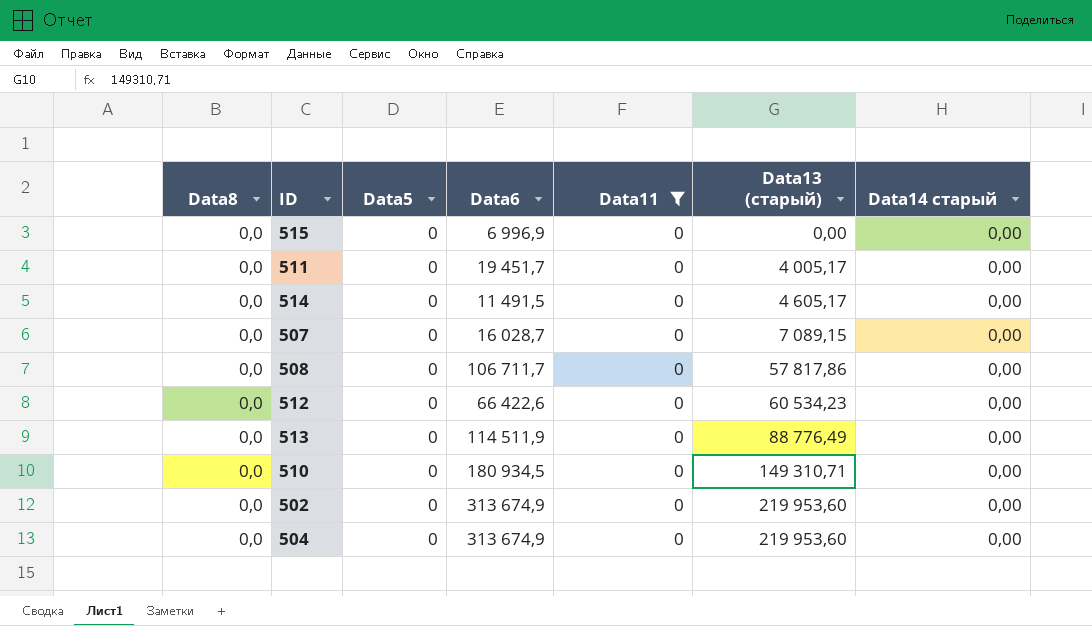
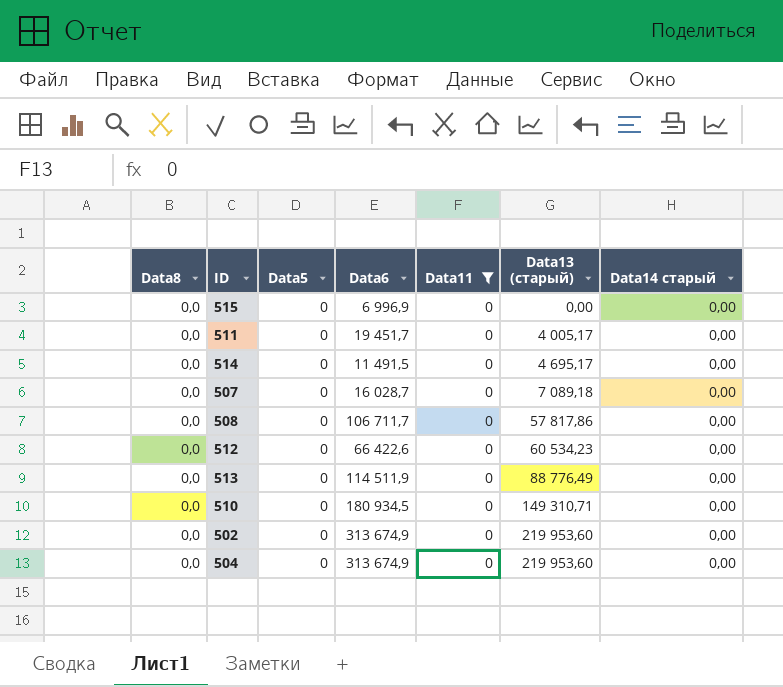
514 | Data13 (старый): 4 605,17 -> 4 695,17
507 | Data13 (старый): 7 089,15 -> 7 089,18

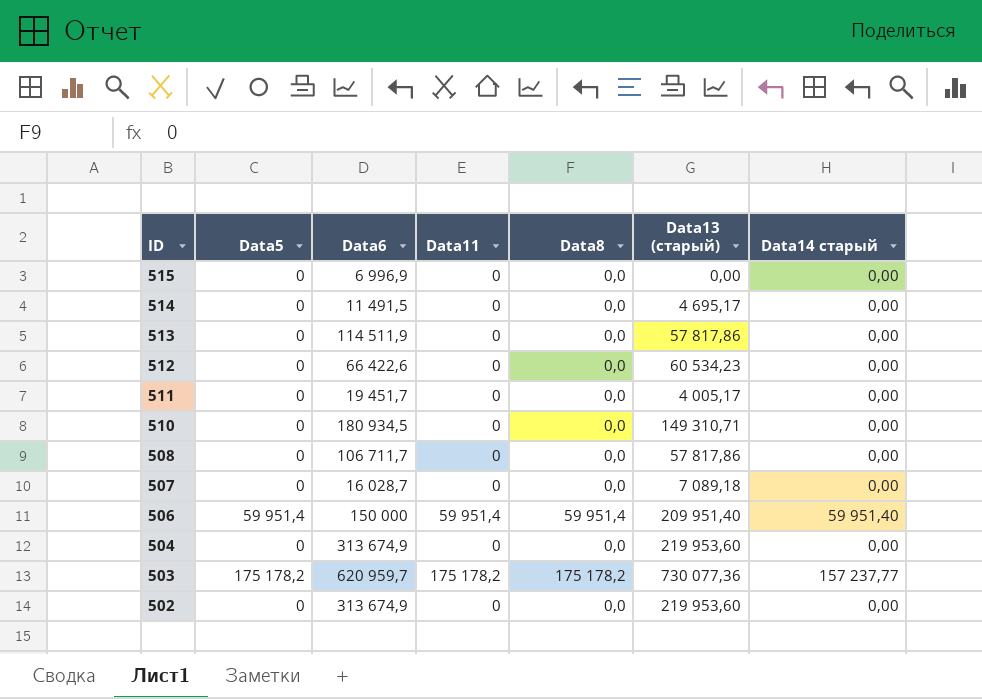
filter: Data11 = 0 -> none
row order: Data13 (старый) ascending -> ID descending
column Data8 | position: 1 -> 5
513 | Data13 (старый): 88 776,49 -> 57 817,86

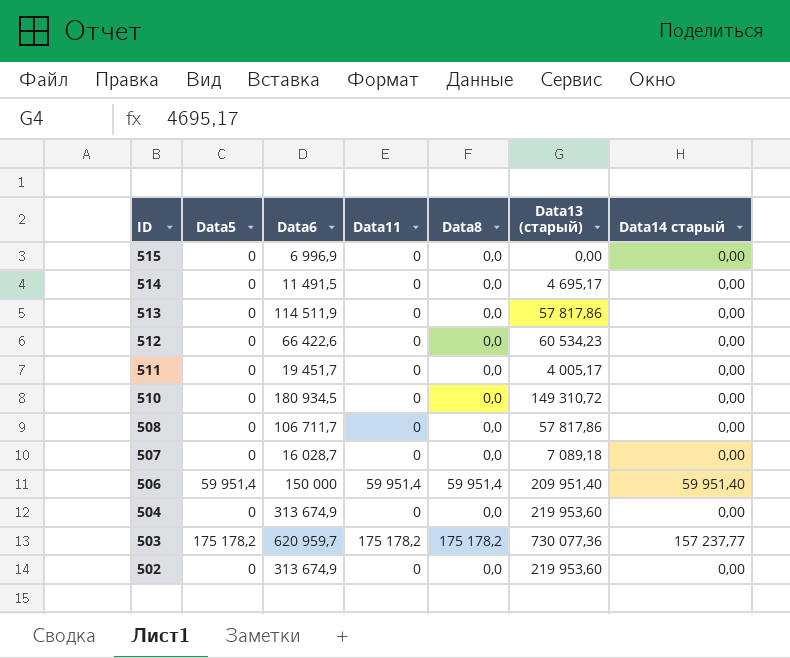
510 | Data13 (старый): 149 310,71 -> 149 310,72

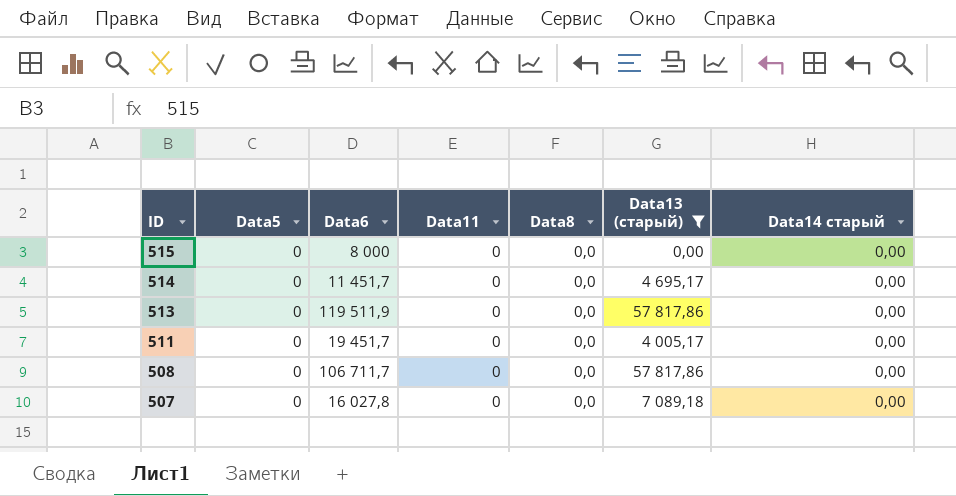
filter: none -> Data13 (старый) <= 57 817,86
515 | Data6: 6 996,9 -> 8 000
514 | Data6: 11 491,5 -> 11 451,7
513 | Data6: 114 511,9 -> 119 511,9
507 | Data6: 16 028,7 -> 16 027,8

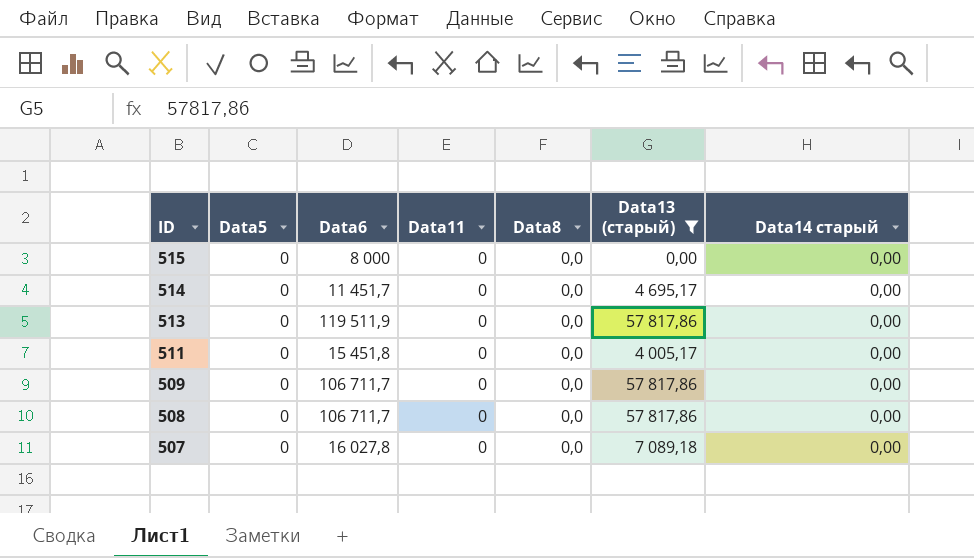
511 | Data6: 19 451,7 -> 15 451,8
row 509: none -> 0 | 106 711,7 | 0 | 0,0 | 57 817,86 | 0,00

